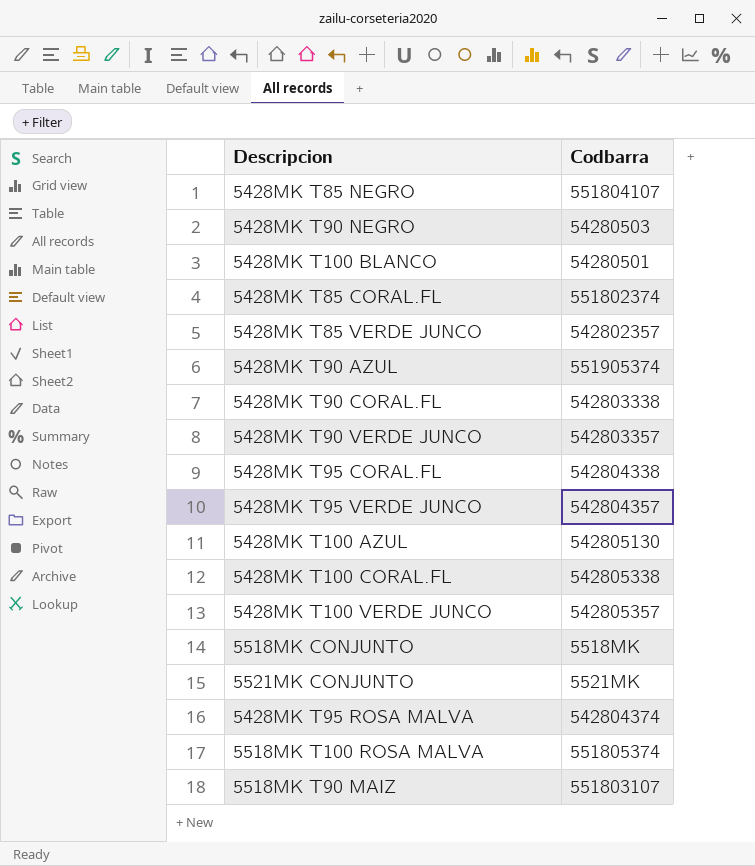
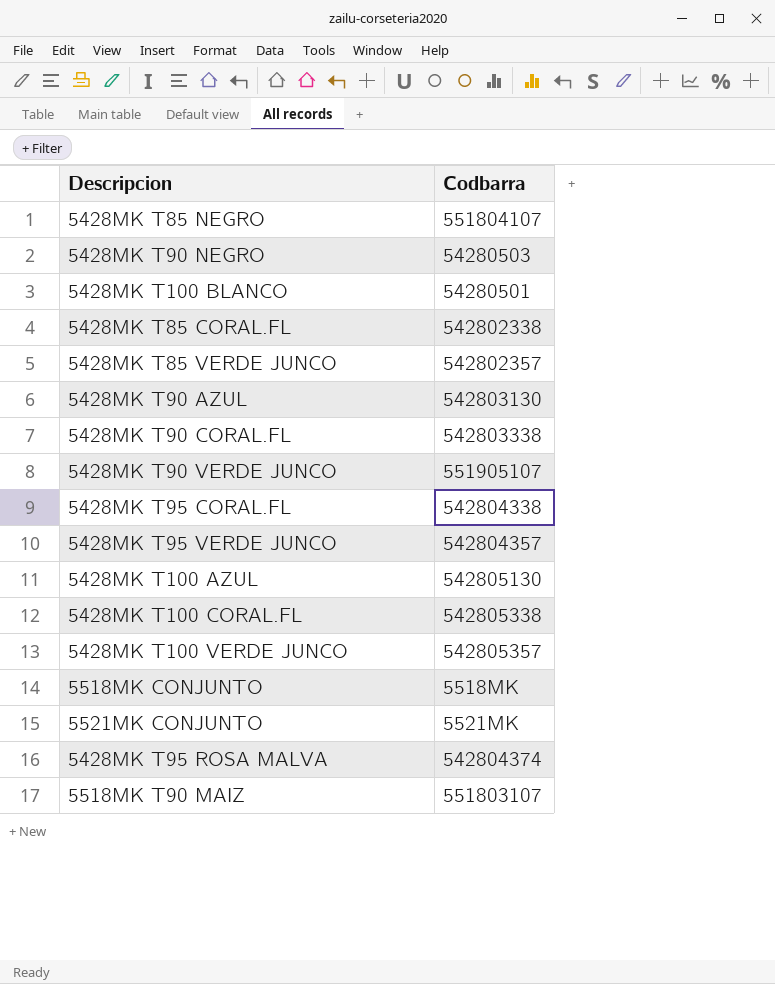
row 5518MK T100 ROSA MALVA: 551805374 -> none
5428MK T85 CORAL.FL | Codbarra: 551802374 -> 542802338
5428MK T90 AZUL | Codbarra: 551905374 -> 542803130
5428MK T90 VERDE JUNCO | Codbarra: 542803357 -> 551905107

